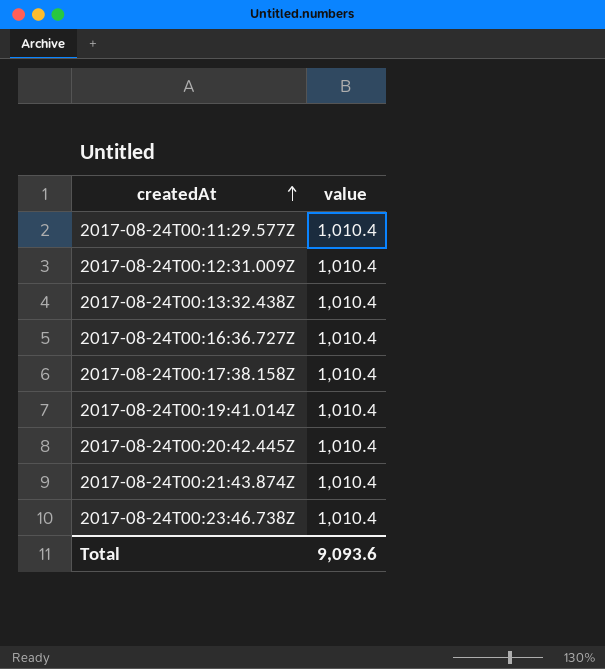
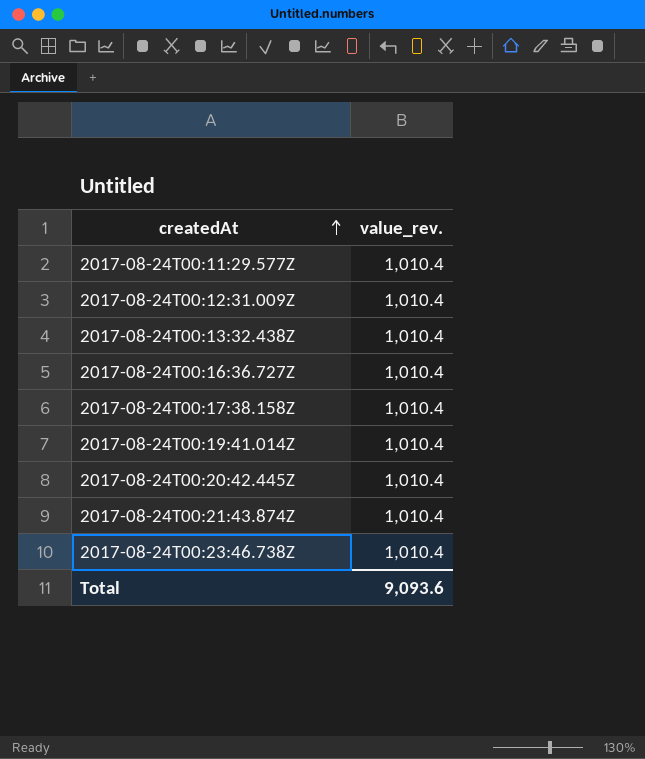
column name: value -> value_rev.

